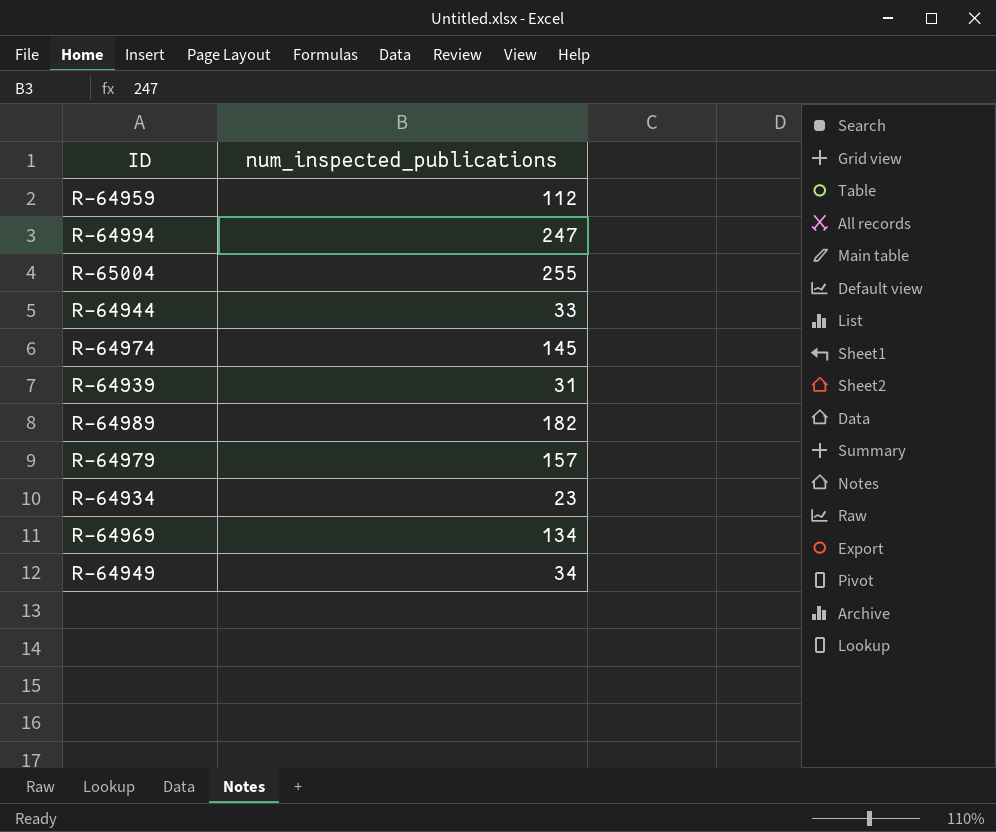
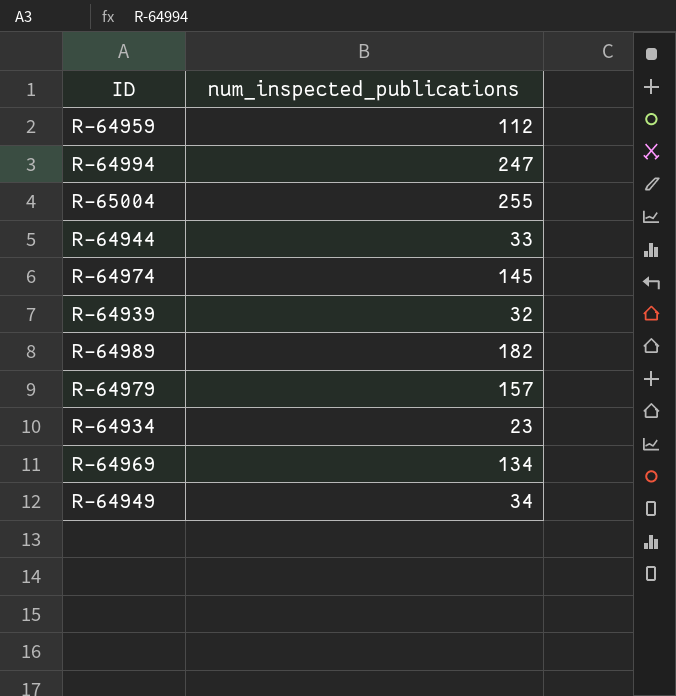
R-64939 | num_inspected_publications: 31 -> 32

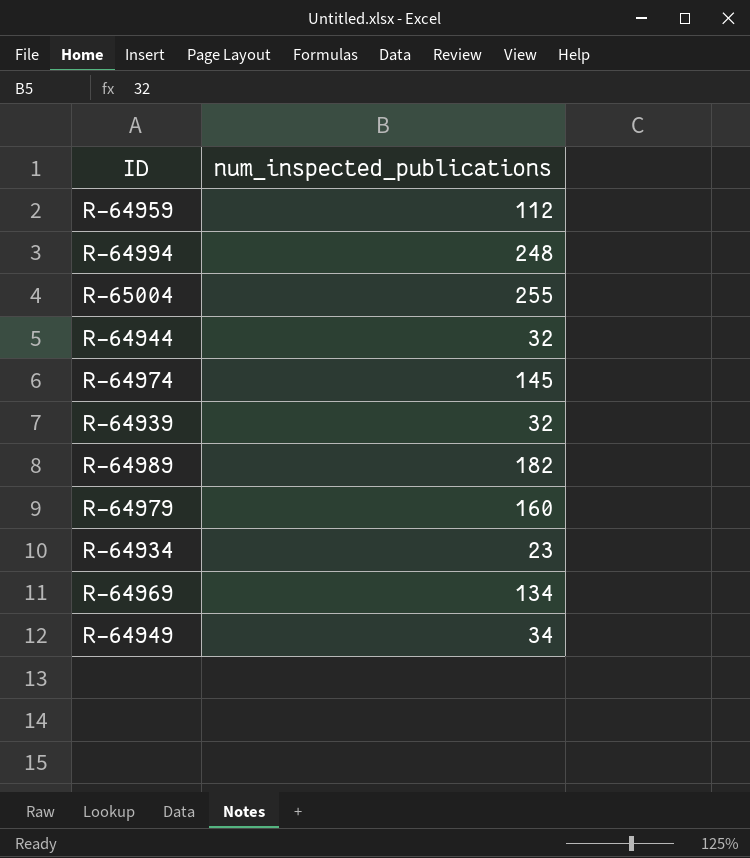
R-64994 | num_inspected_publications: 247 -> 248
R-64944 | num_inspected_publications: 33 -> 32
R-64979 | num_inspected_publications: 157 -> 160

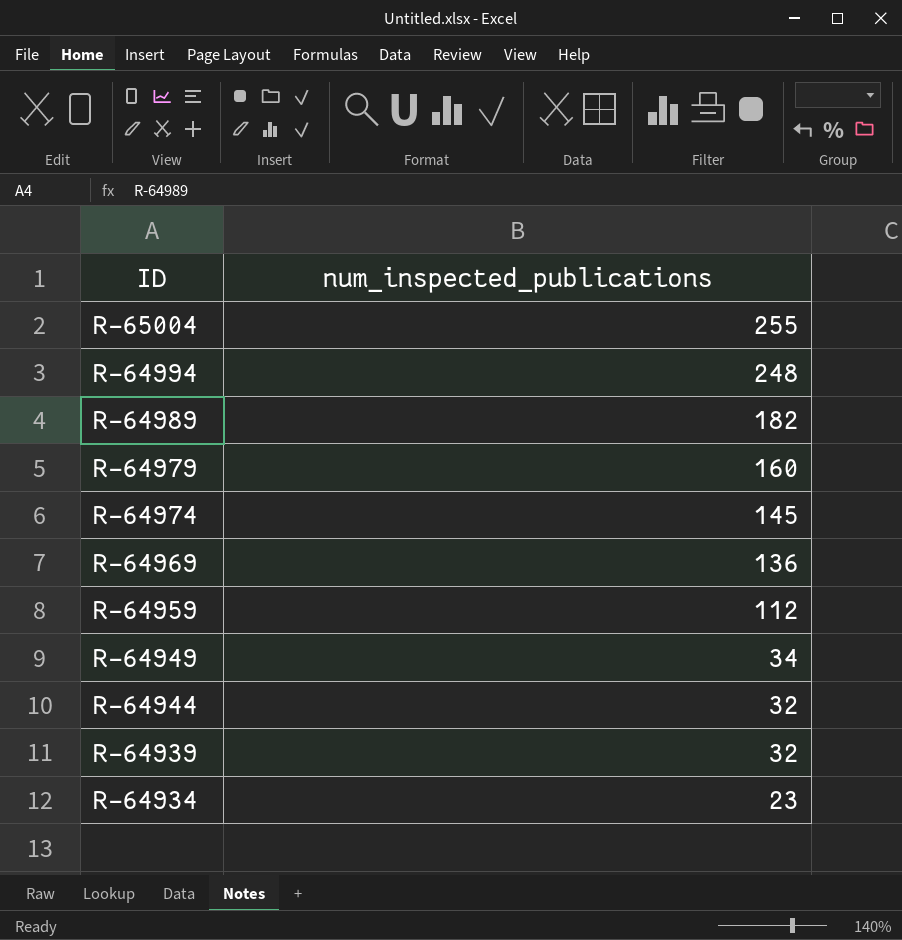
row order: none -> ID descending
R-64969 | num_inspected_publications: 134 -> 136

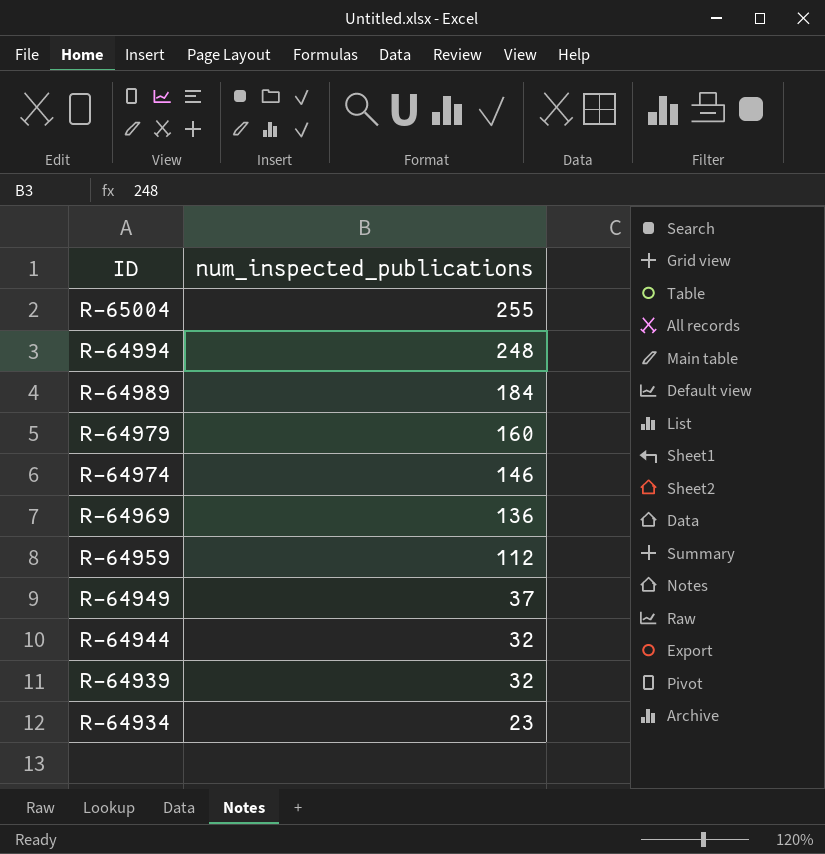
R-64989 | num_inspected_publications: 182 -> 184
R-64974 | num_inspected_publications: 145 -> 146
R-64949 | num_inspected_publications: 34 -> 37

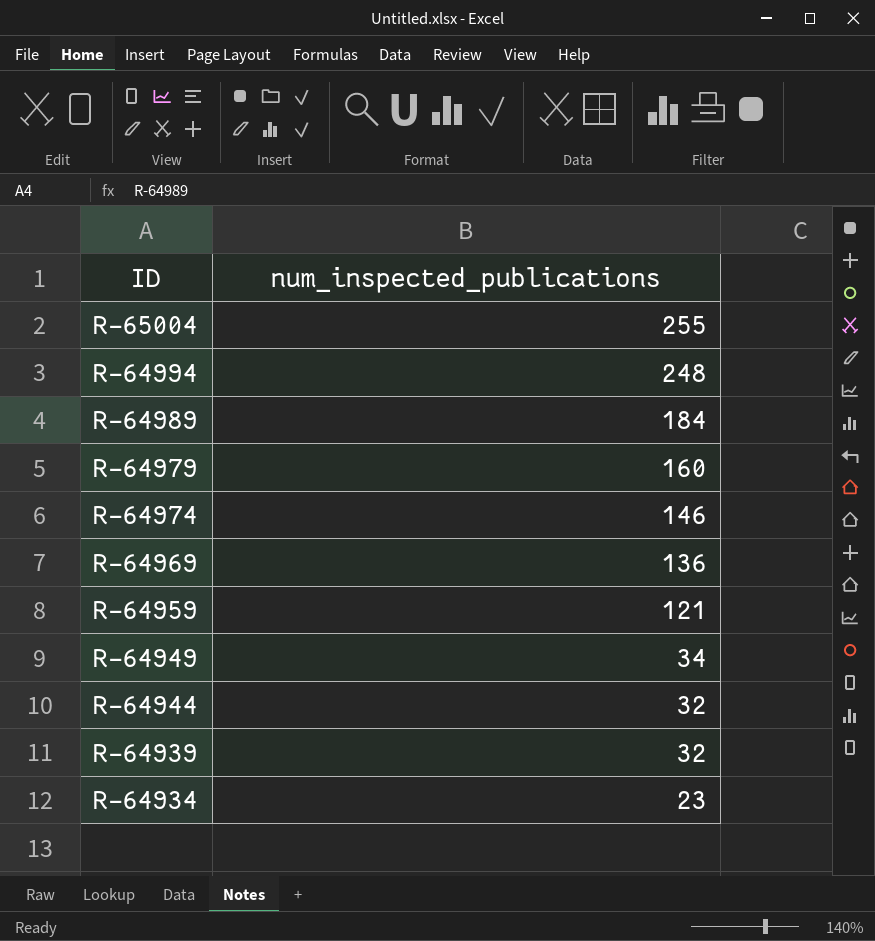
R-64959 | num_inspected_publications: 112 -> 121
R-64949 | num_inspected_publications: 37 -> 34

